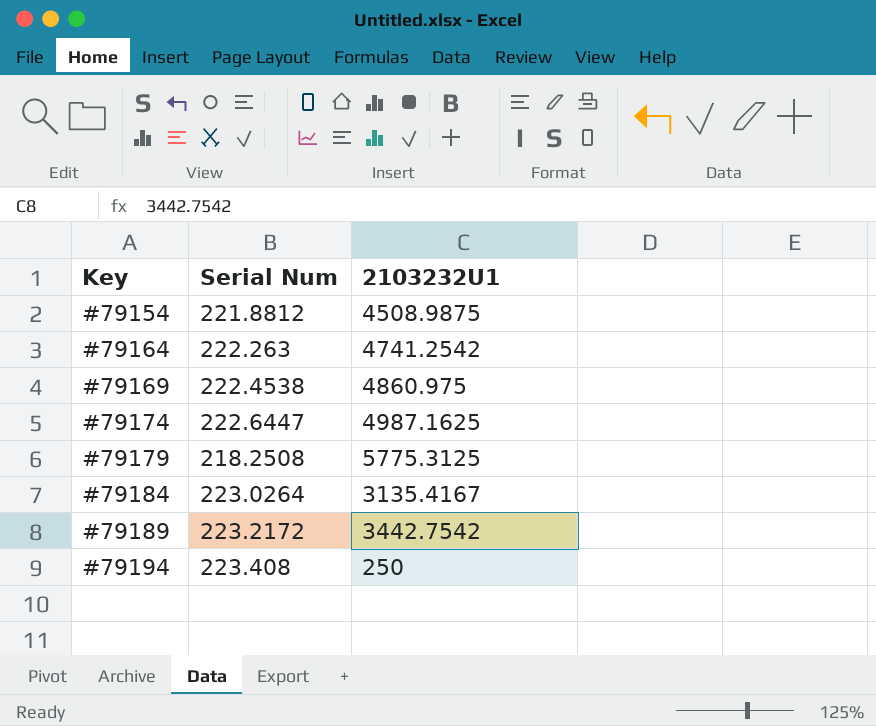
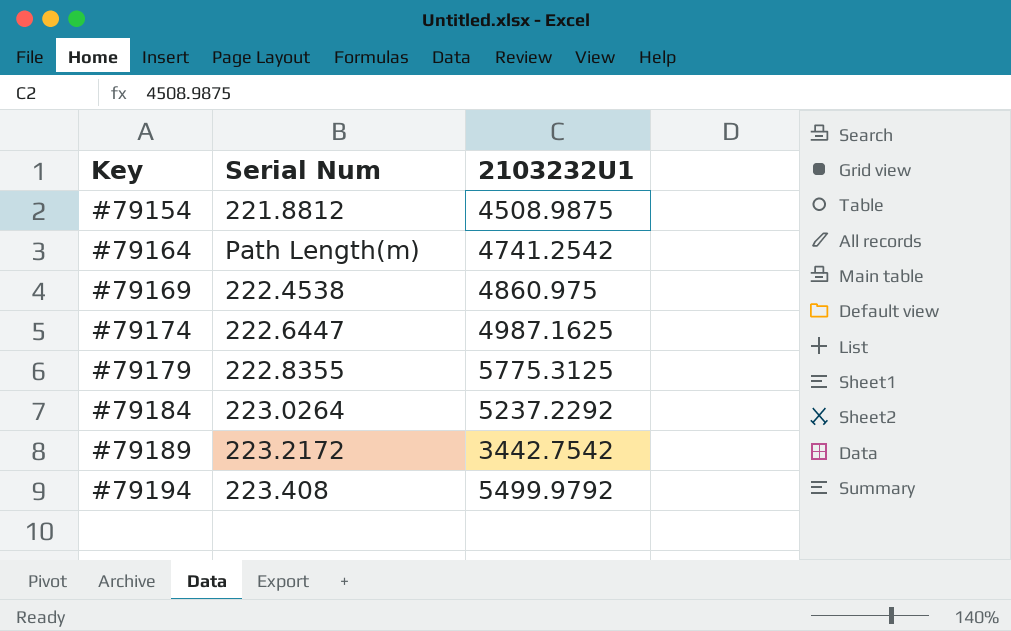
#79164 | Serial Num: 222.263 -> Path Length(m)
#79179 | Serial Num: 218.2508 -> 222.8355
#79184 | 2103232U1: 3135.4167 -> 5237.2292
#79194 | 2103232U1: 250 -> 5499.9792

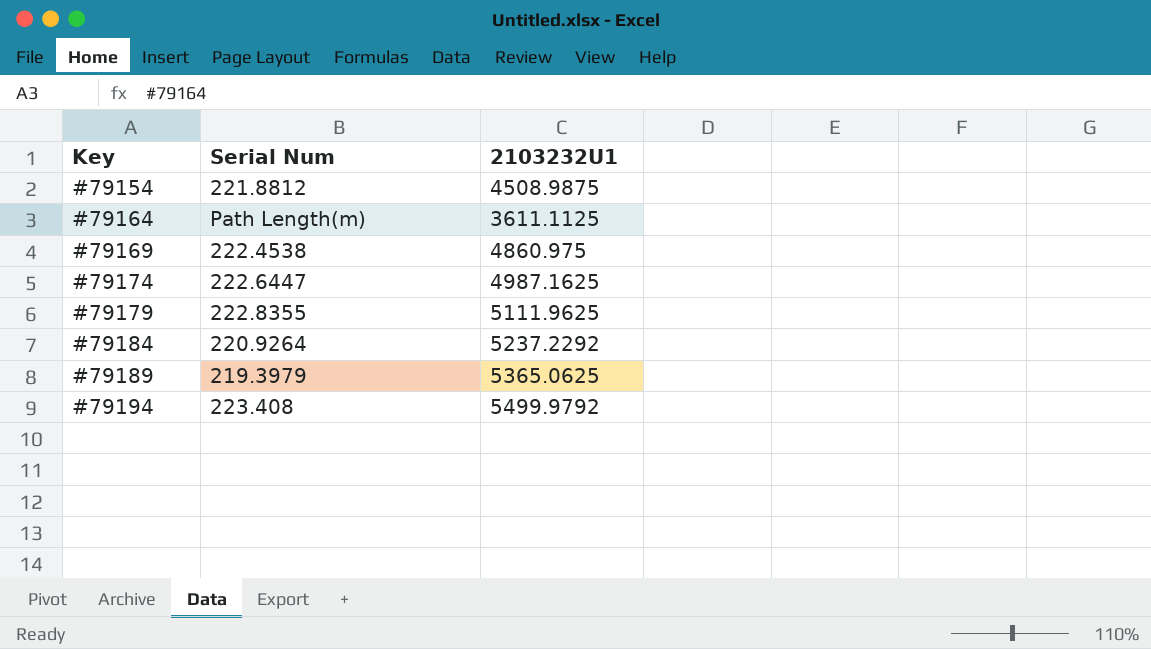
#79164 | 2103232U1: 4741.2542 -> 3611.1125
#79179 | 2103232U1: 5775.3125 -> 5111.9625
#79184 | Serial Num: 223.0264 -> 220.9264
#79189 | Serial Num: 223.2172 -> 219.3979
#79189 | 2103232U1: 3442.7542 -> 5365.0625

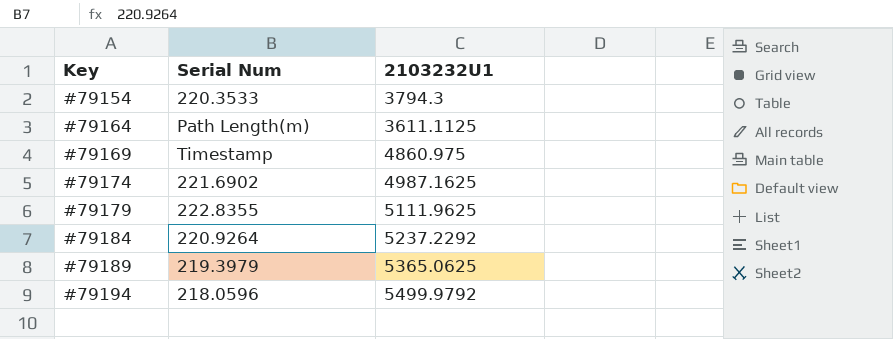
#79154 | Serial Num: 221.8812 -> 220.3533
#79154 | 2103232U1: 4508.9875 -> 3794.3
#79169 | Serial Num: 222.4538 -> Timestamp
#79174 | Serial Num: 222.6447 -> 221.6902
#79194 | Serial Num: 223.408 -> 218.0596

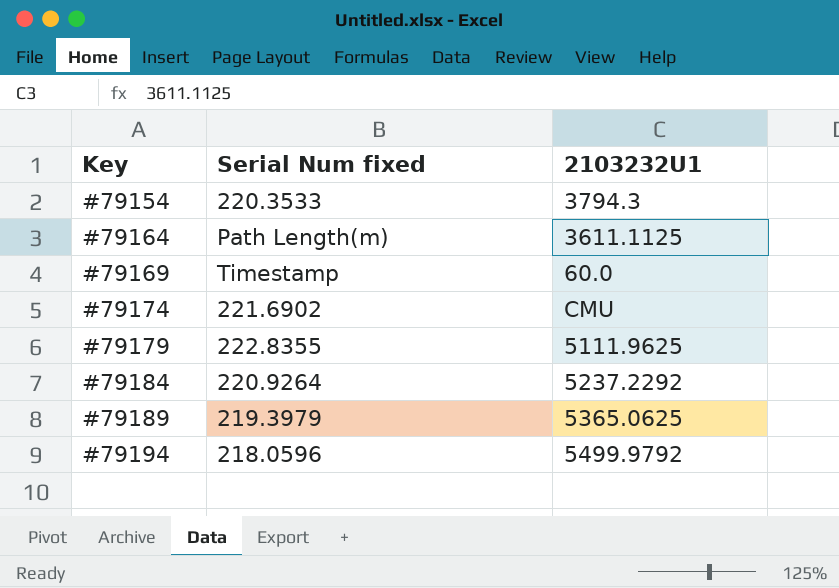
column name: Serial Num -> Serial Num fixed
#79169 | 2103232U1: 4860.975 -> 60.0
#79174 | 2103232U1: 4987.1625 -> CMU

